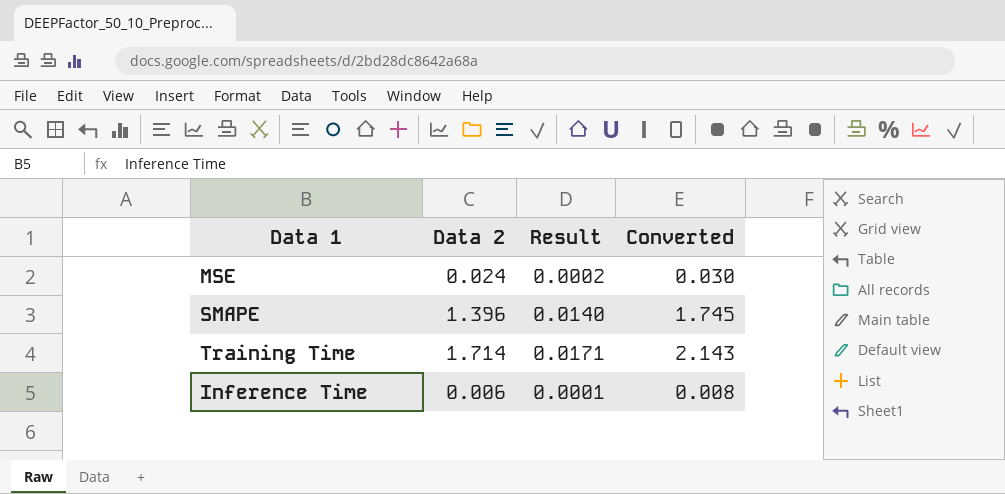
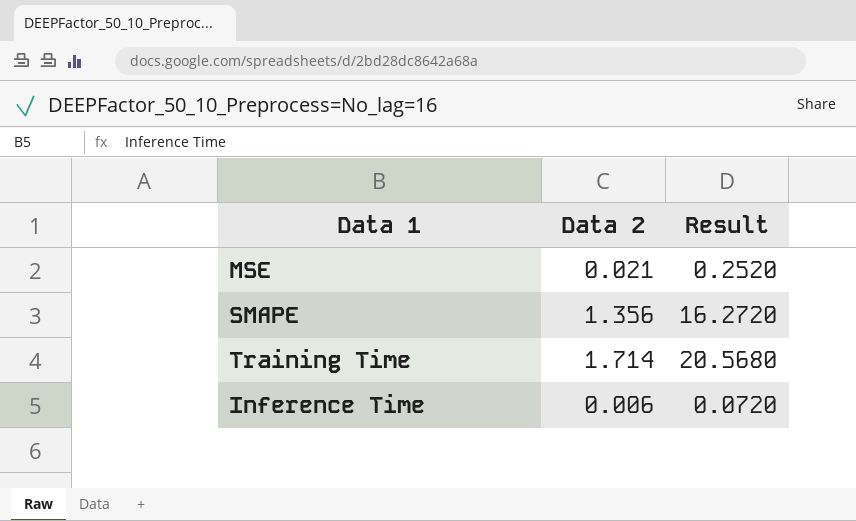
column Converted | formula: [Data 2] * 1.25 -> none
column Result | formula: [Data 2] * 0.01 -> [Data 2] * 12
MSE | Data 2: 0.024 -> 0.021
SMAPE | Data 2: 1.396 -> 1.356

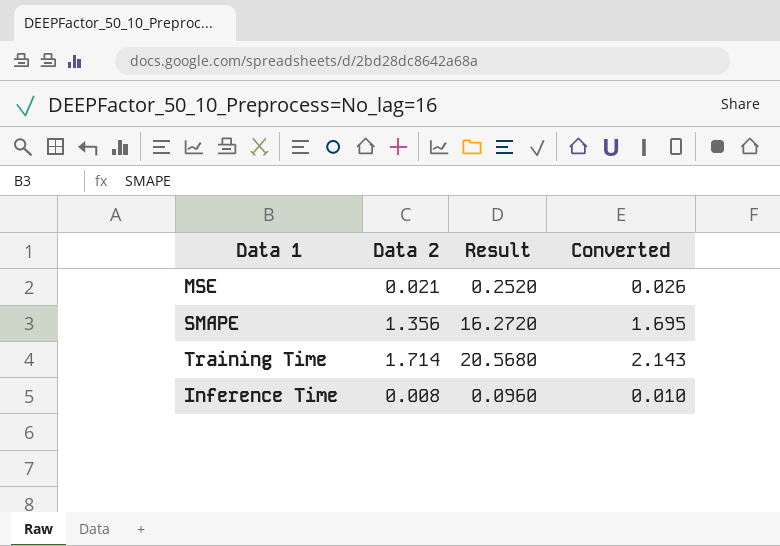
column Converted | formula: none -> [Data 2] * 1.25
Inference Time | Data 2: 0.006 -> 0.008
Inference Time | Result: 0.0720 -> 0.0960

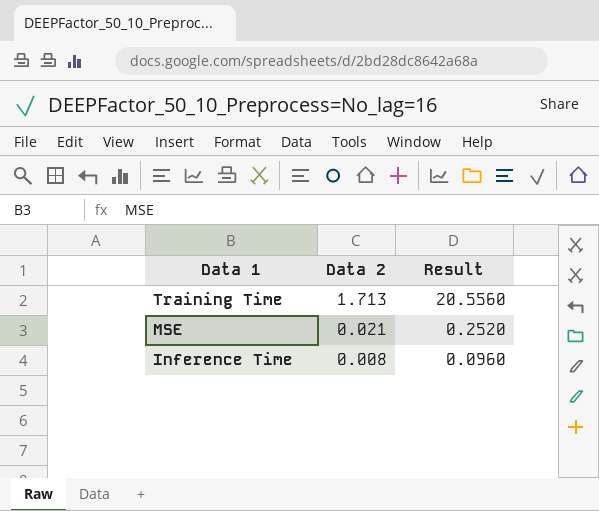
row order: none -> Data 1 descending
column Converted | formula: [Data 2] * 1.25 -> none
row SMAPE: 1.356 | 16.2720 | 1.695 -> none
Training Time | Data 2: 1.714 -> 1.713
Training Time | Result: 20.5680 -> 20.5560

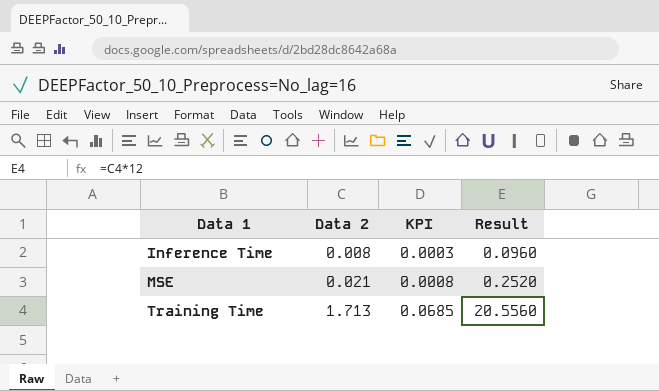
row order: Data 1 descending -> Data 1 ascending
column KPI | formula: none -> [Data 2] * 0.04

